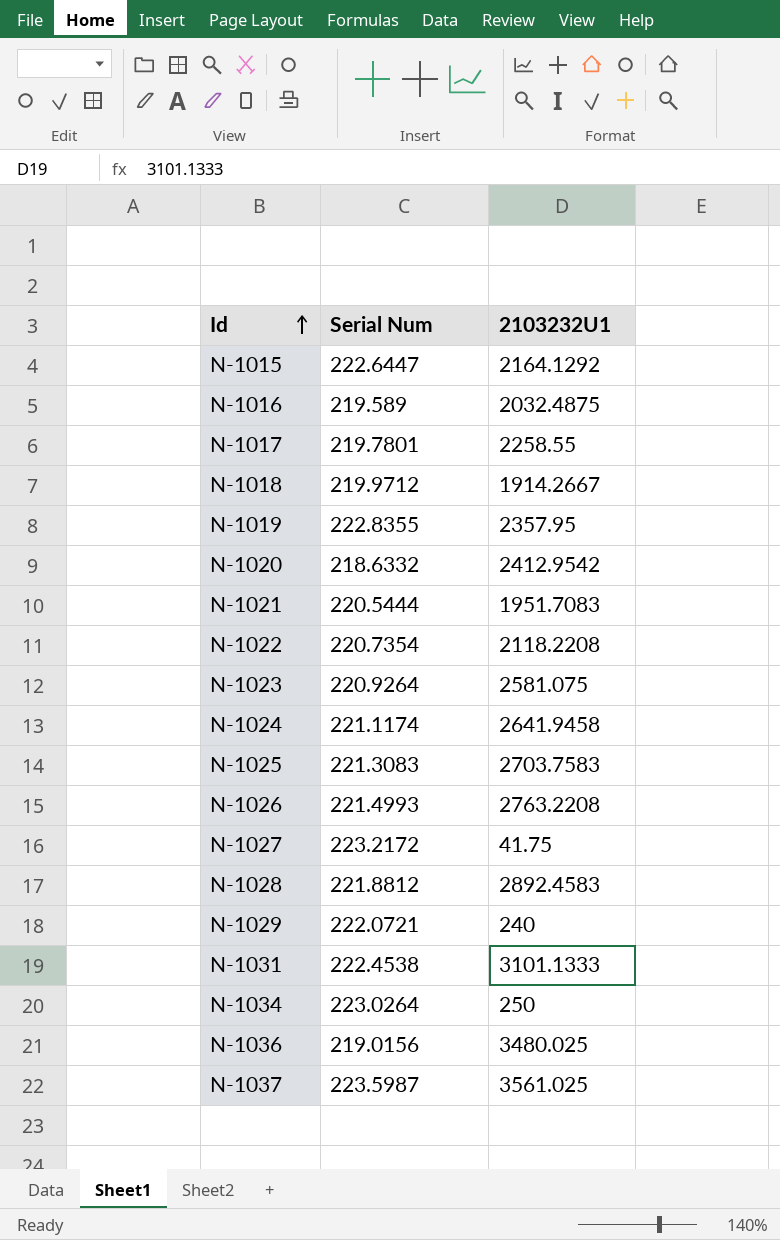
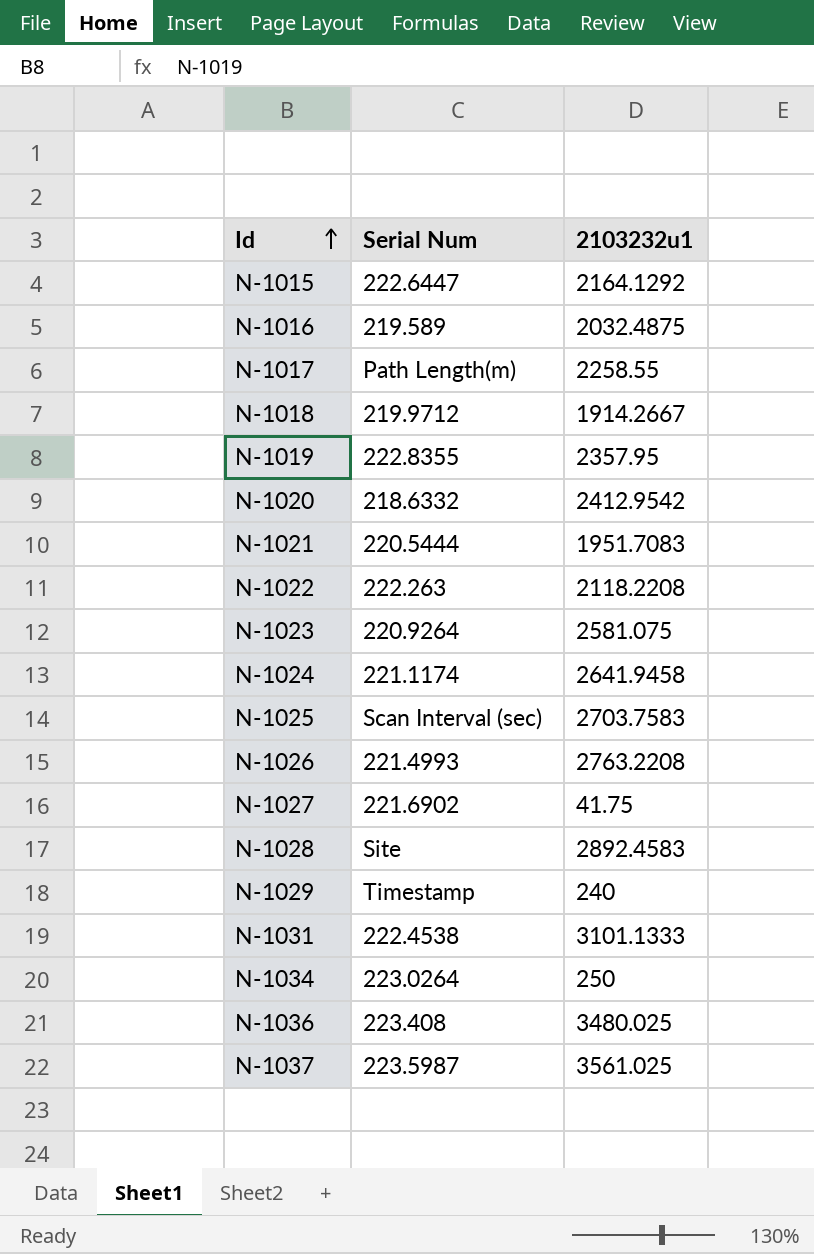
column name: 2103232U1 -> 2103232u1
N-1017 | Serial Num: 219.7801 -> Path Length(m)
N-1022 | Serial Num: 220.7354 -> 222.263
N-1025 | Serial Num: 221.3083 -> Scan Interval (sec)
N-1027 | Serial Num: 223.2172 -> 221.6902
N-1028 | Serial Num: 221.8812 -> Site
N-1029 | Serial Num: 222.0721 -> Timestamp
N-1036 | Serial Num: 219.0156 -> 223.408

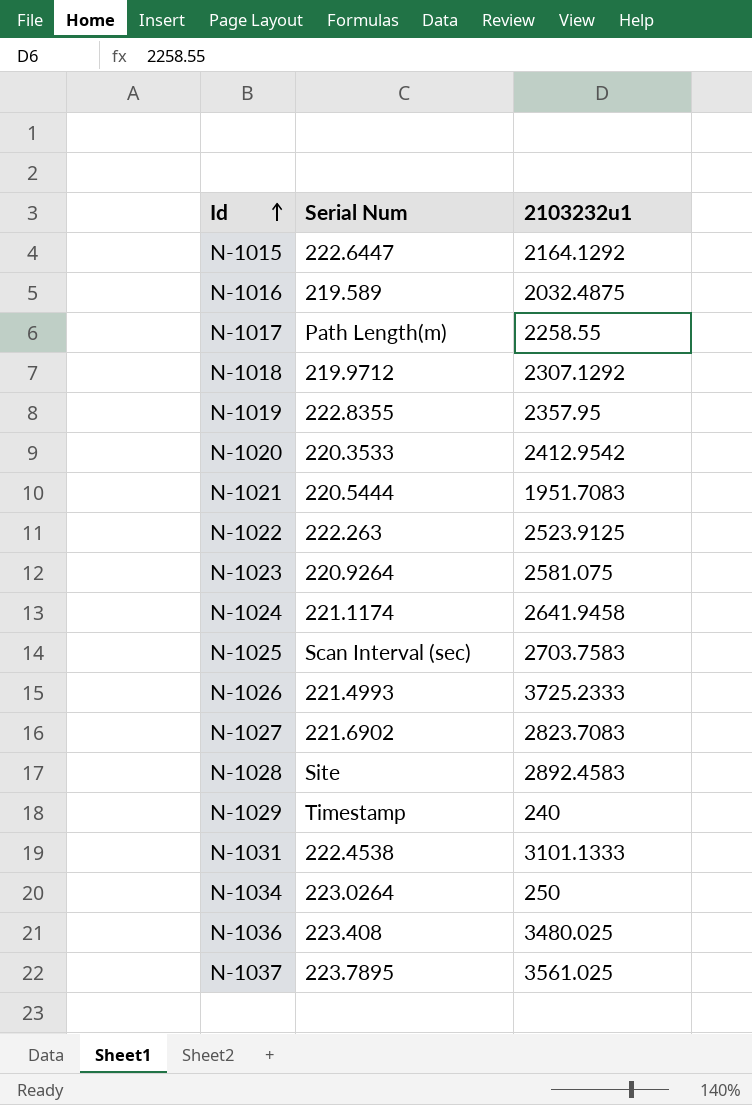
N-1018 | 2103232u1: 1914.2667 -> 2307.1292
N-1020 | Serial Num: 218.6332 -> 220.3533
N-1022 | 2103232u1: 2118.2208 -> 2523.9125
N-1026 | 2103232u1: 2763.2208 -> 3725.2333
N-1027 | 2103232u1: 41.75 -> 2823.7083
N-1037 | Serial Num: 223.5987 -> 223.7895

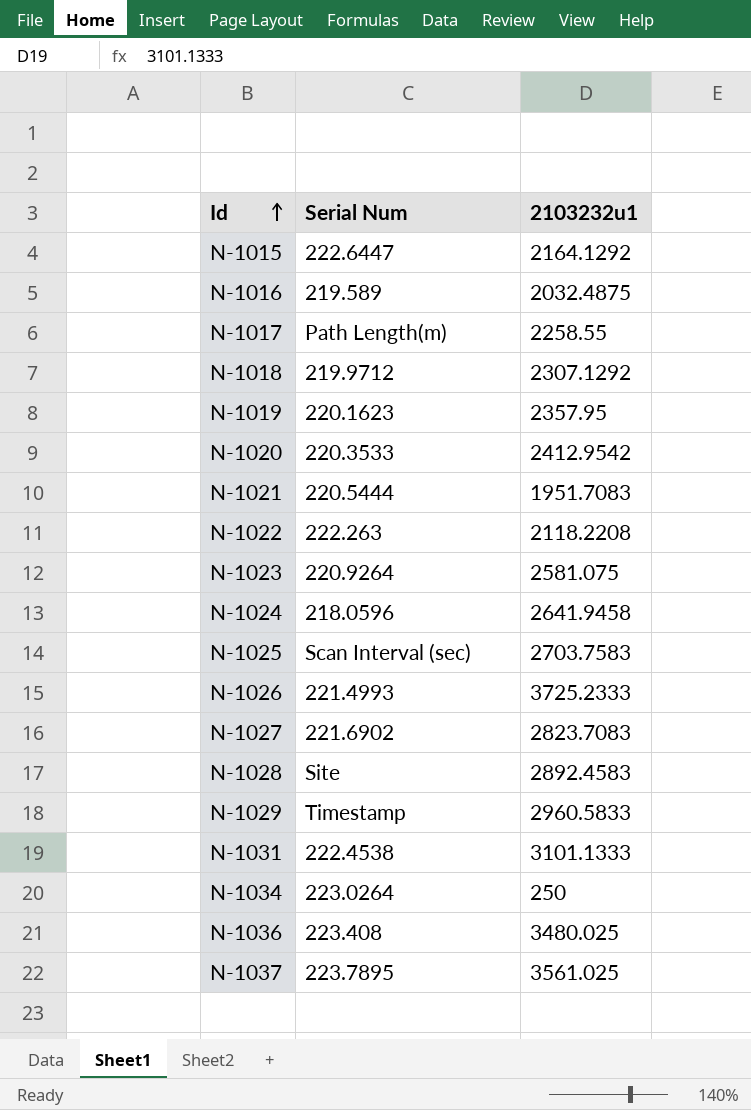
N-1019 | Serial Num: 222.8355 -> 220.1623
N-1022 | 2103232u1: 2523.9125 -> 2118.2208
N-1024 | Serial Num: 221.1174 -> 218.0596
N-1029 | 2103232u1: 240 -> 2960.5833

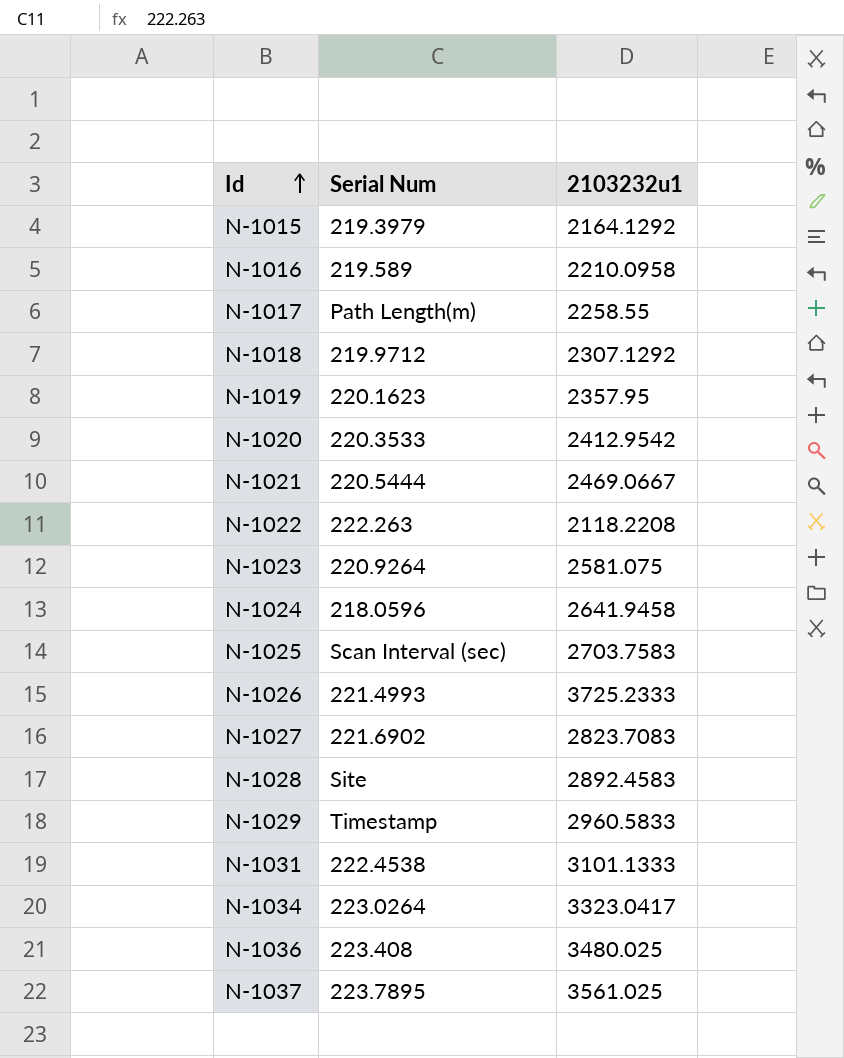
N-1015 | Serial Num: 222.6447 -> 219.3979
N-1016 | 2103232u1: 2032.4875 -> 2210.0958
N-1021 | 2103232u1: 1951.7083 -> 2469.0667
N-1034 | 2103232u1: 250 -> 3323.0417

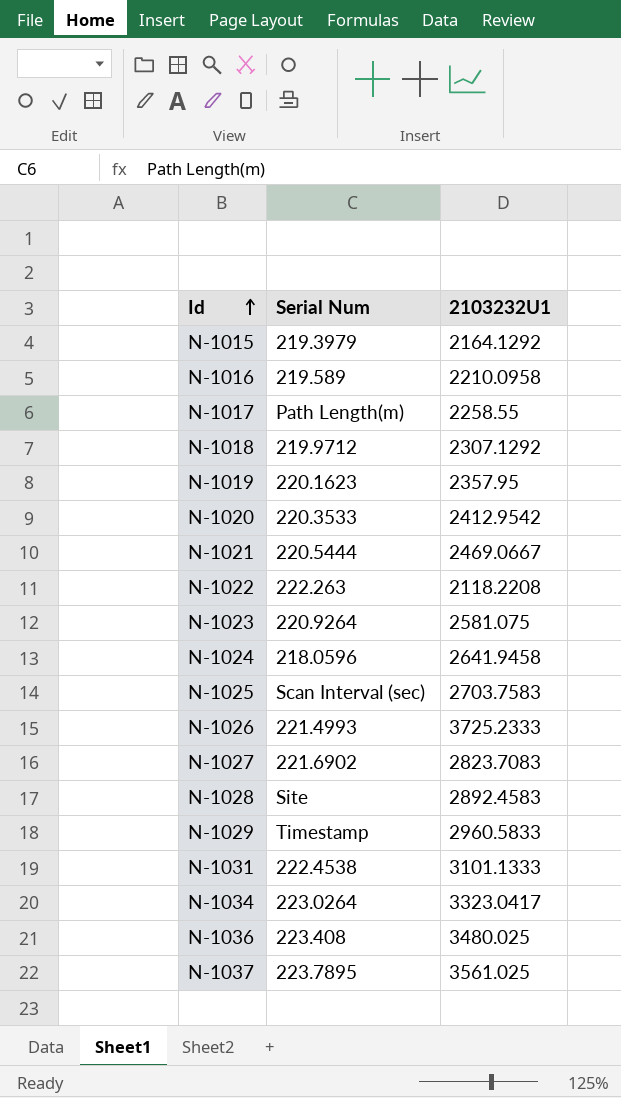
column name: 2103232u1 -> 2103232U1

